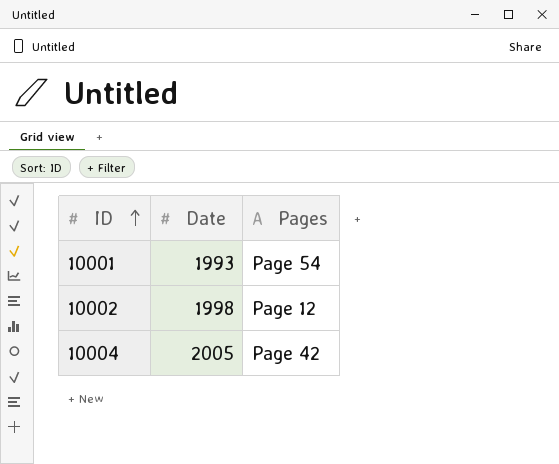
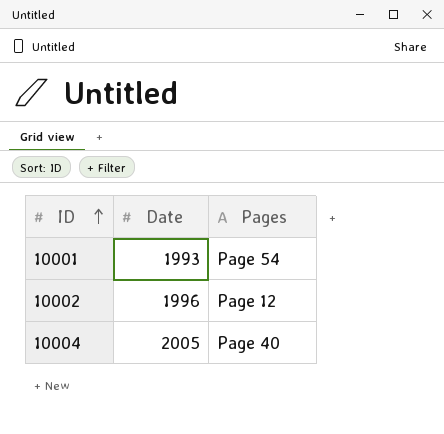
10002 | Date: 1998 -> 1996
10004 | Pages: Page 42 -> Page 40

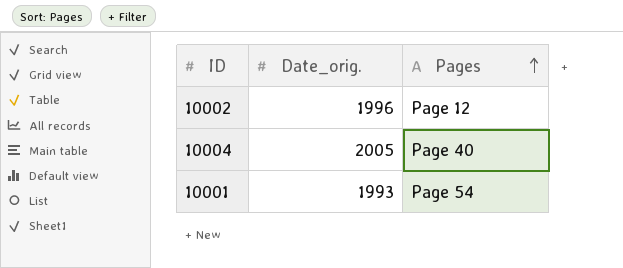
row order: ID ascending -> Pages ascending
column name: Date -> Date_orig.

